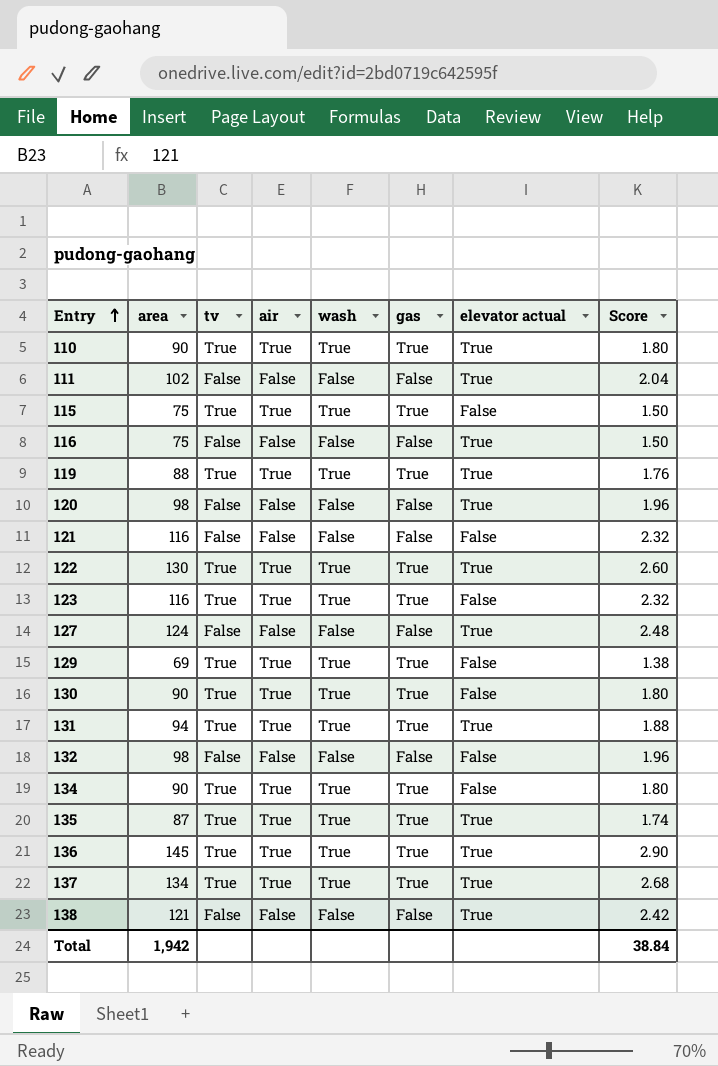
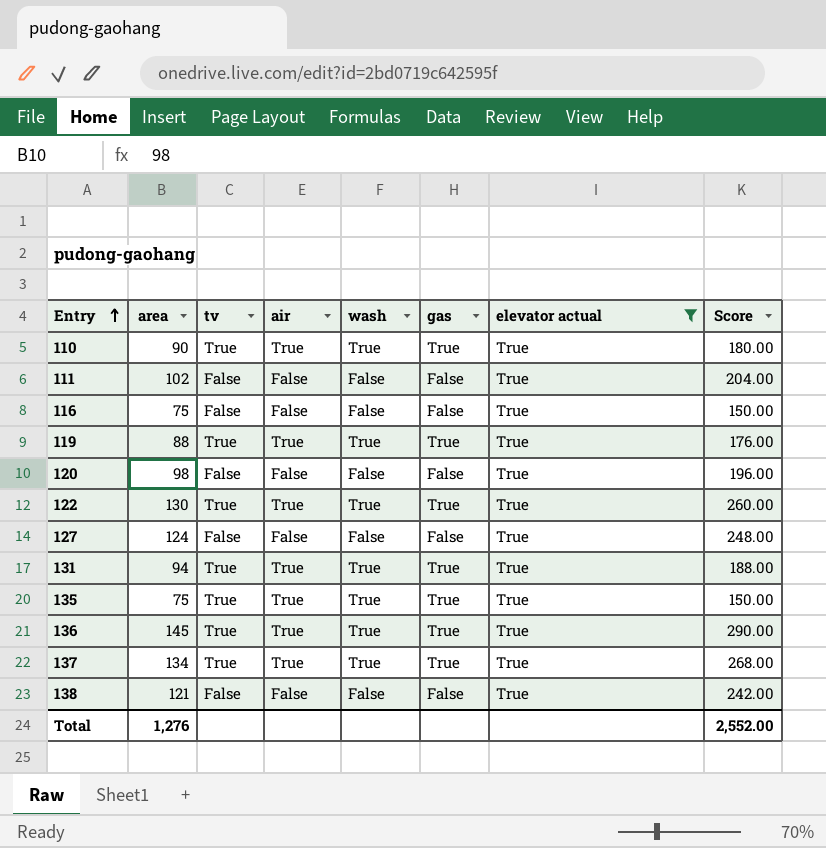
filter: none -> elevator actual = True
column Score | formula: [area] * 0.02 -> [area] * 2
135 | area: 87 -> 75
Total | area: 1,942 -> 1,276
Total | Score: 38.84 -> 2,552.00

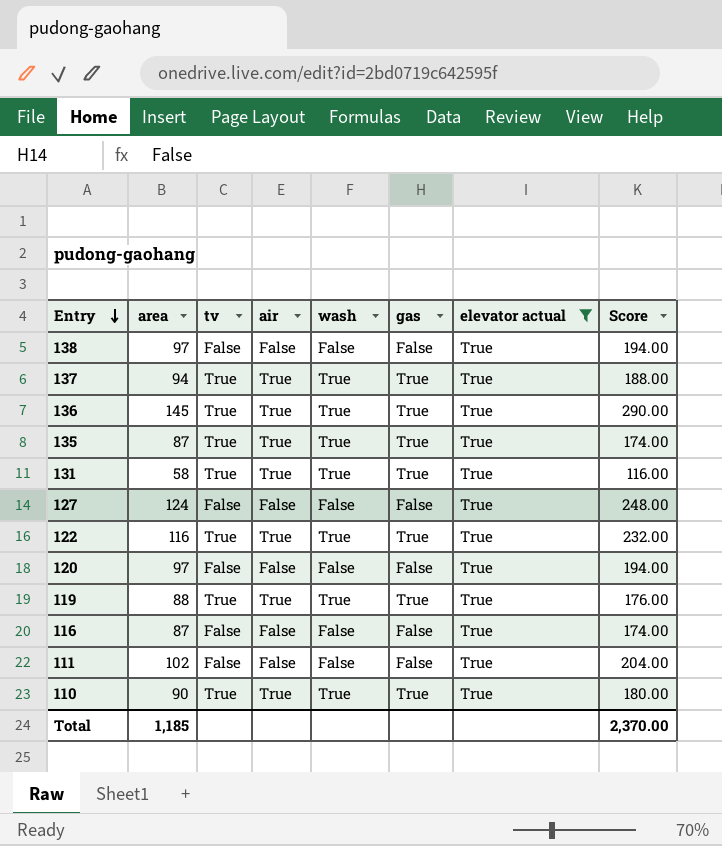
row order: Entry ascending -> Entry descending
138 | area: 121 -> 97
138 | Score: 242.00 -> 194.00
137 | area: 134 -> 94
137 | Score: 268.00 -> 188.00
135 | area: 75 -> 87
135 | Score: 150.00 -> 174.00
131 | area: 94 -> 58
131 | Score: 188.00 -> 116.00
122 | area: 130 -> 116
122 | Score: 260.00 -> 232.00
120 | area: 98 -> 97
120 | Score: 196.00 -> 194.00
116 | area: 75 -> 87
116 | Score: 150.00 -> 174.00
Total | area: 1,276 -> 1,185
Total | Score: 2,552.00 -> 2,370.00

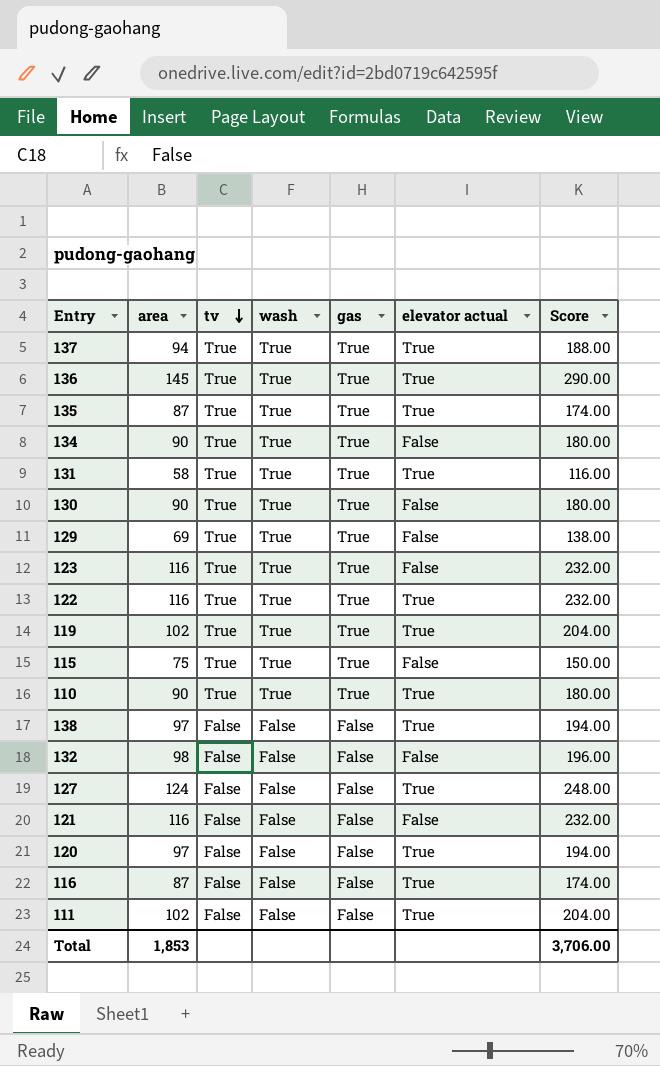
filter: elevator actual = True -> none
row order: Entry descending -> tv descending
column air | position: 4 -> none
119 | area: 88 -> 102
119 | Score: 176.00 -> 204.00
Total | area: 1,185 -> 1,853
Total | Score: 2,370.00 -> 3,706.00

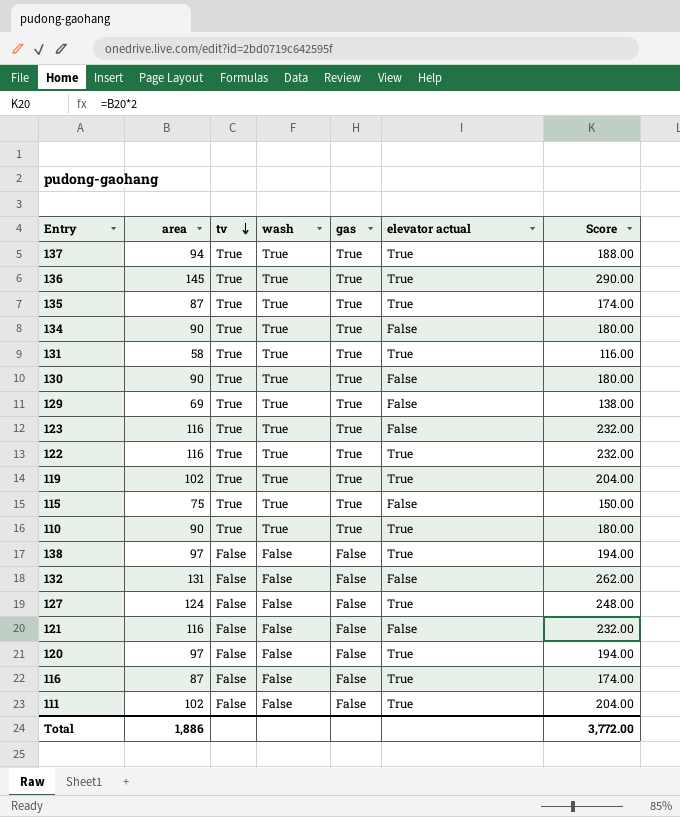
132 | area: 98 -> 131
132 | Score: 196.00 -> 262.00
Total | area: 1,853 -> 1,886
Total | Score: 3,706.00 -> 3,772.00

